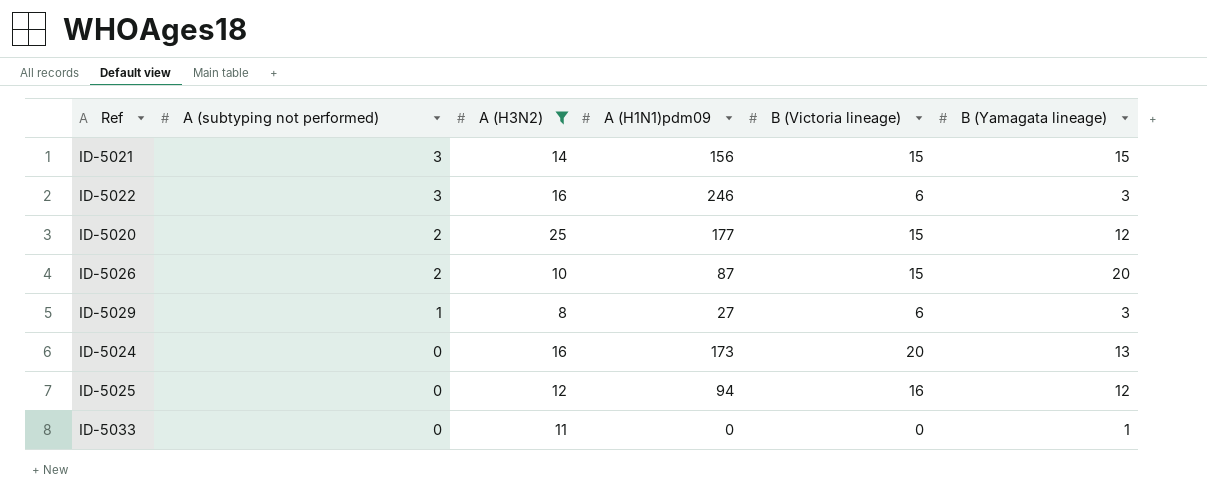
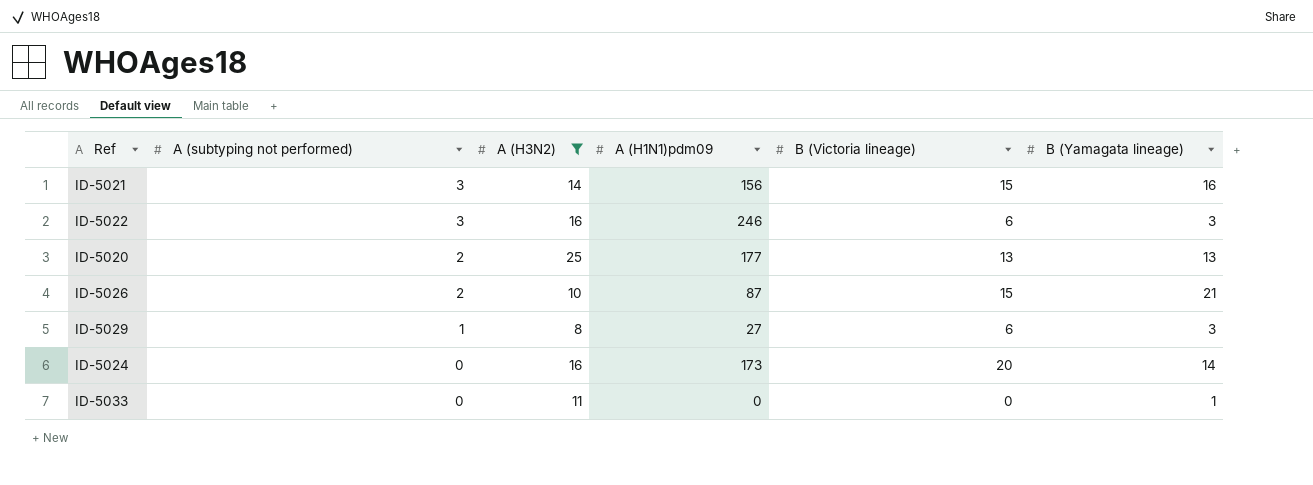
row ID-5025: 0 | 12 | 94 | 16 | 12 -> none
ID-5021 | B (Yamagata lineage): 15 -> 16
ID-5020 | B (Victoria lineage): 15 -> 13
ID-5020 | B (Yamagata lineage): 12 -> 13
ID-5026 | B (Yamagata lineage): 20 -> 21
ID-5024 | B (Yamagata lineage): 13 -> 14

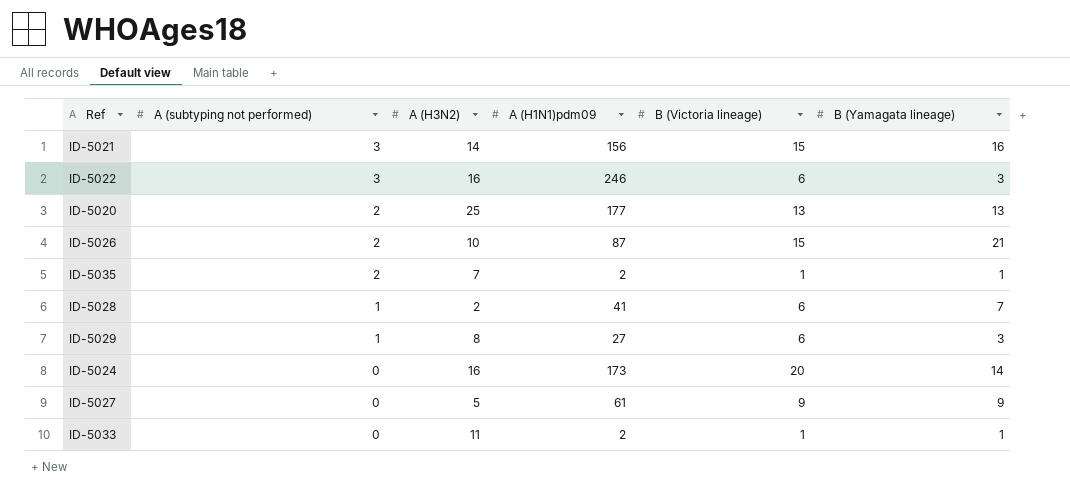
filter: A (H3N2) >= 8 -> none
ID-5033 | A (H1N1)pdm09: 0 -> 2
ID-5033 | B (Victoria lineage): 0 -> 1

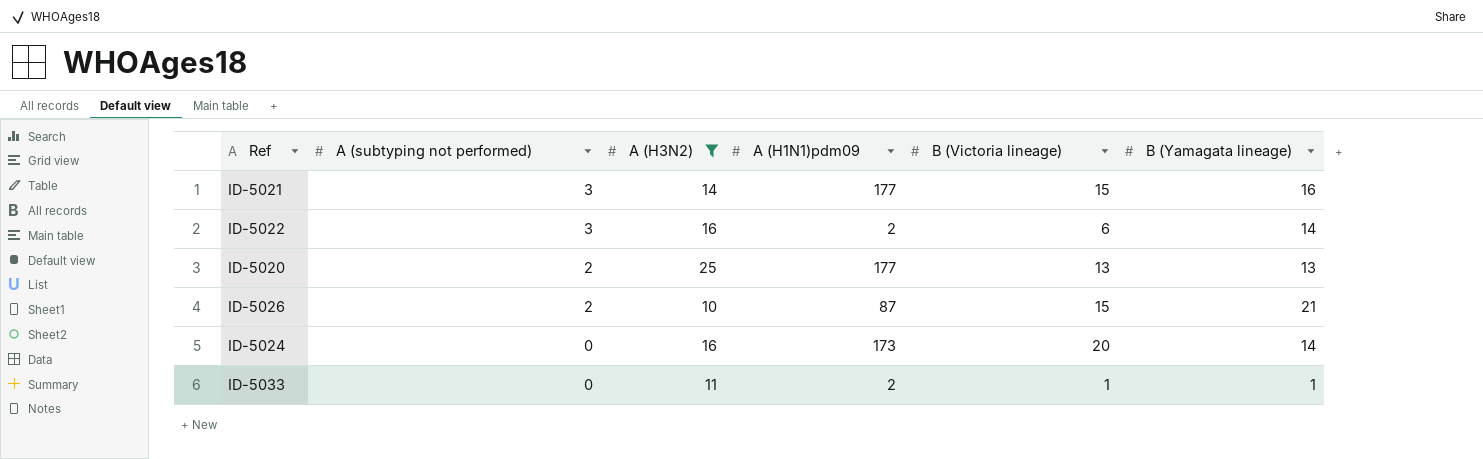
filter: none -> A (H3N2) >= 10
ID-5021 | A (H1N1)pdm09: 156 -> 177
ID-5022 | A (H1N1)pdm09: 246 -> 2
ID-5022 | B (Yamagata lineage): 3 -> 14

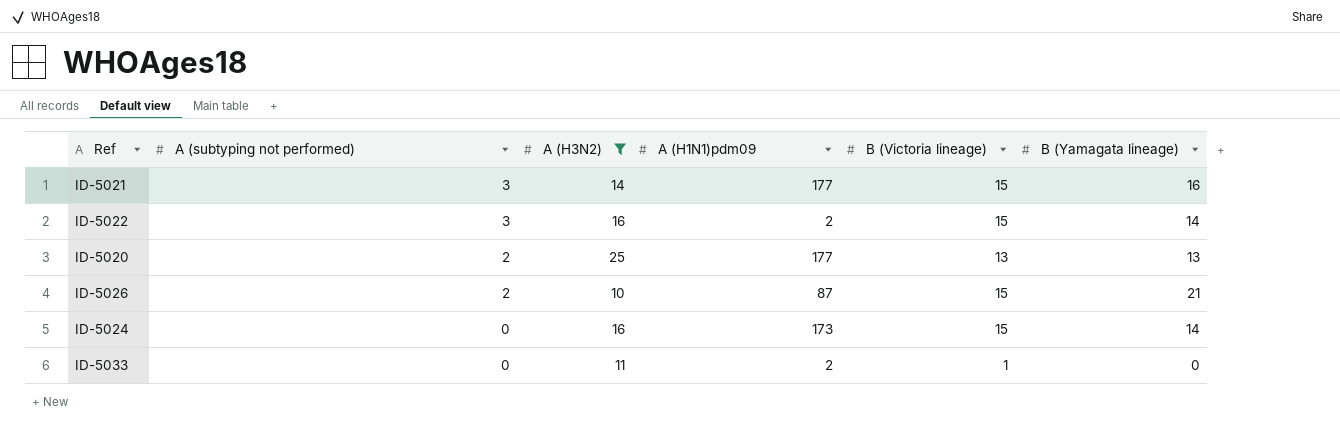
ID-5022 | B (Victoria lineage): 6 -> 15
ID-5024 | B (Victoria lineage): 20 -> 15
ID-5033 | B (Yamagata lineage): 1 -> 0

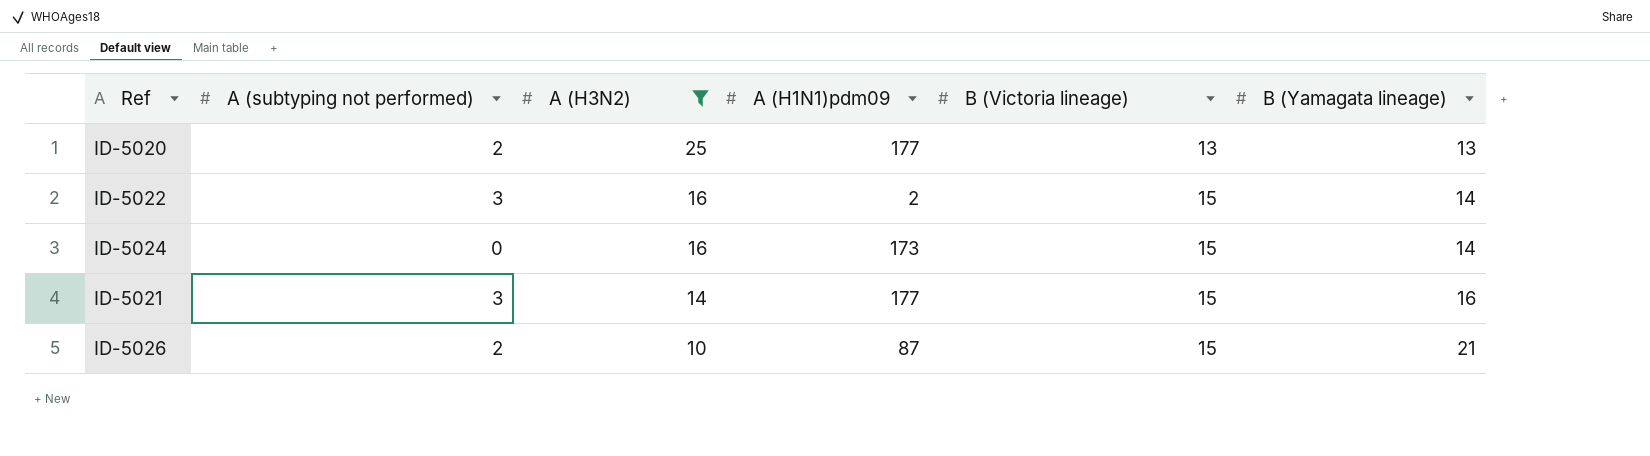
row order: A (subtyping not performed) descending -> A (H3N2) descending
row ID-5033: 0 | 11 | 2 | 1 | 0 -> none

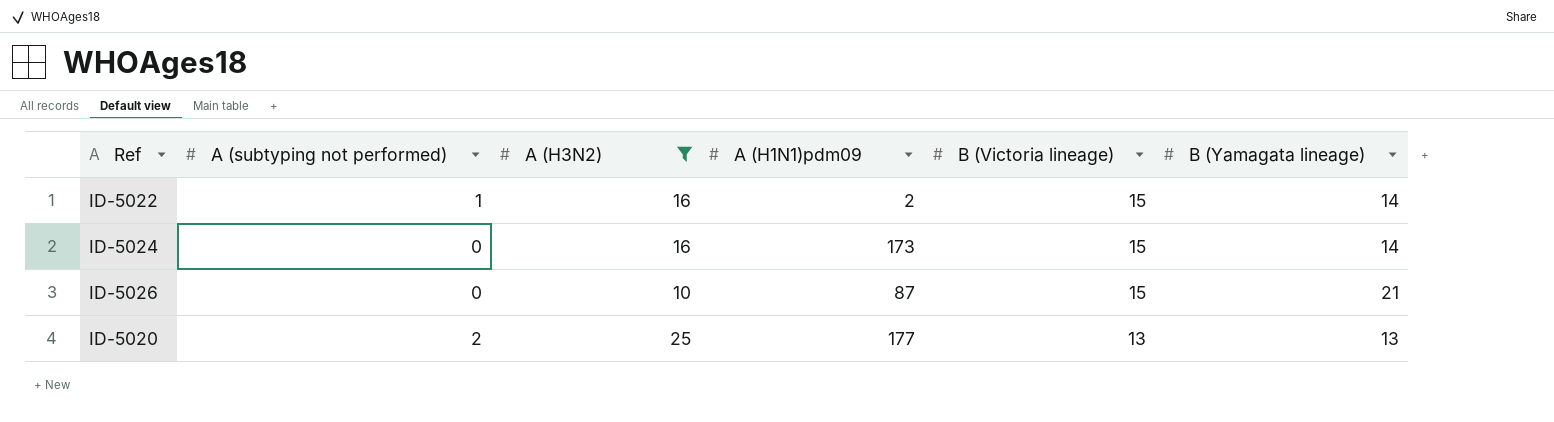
row order: A (H3N2) descending -> B (Victoria lineage) descending
row ID-5021: 3 | 14 | 177 | 15 | 16 -> none
ID-5022 | A (subtyping not performed): 3 -> 1
ID-5026 | A (subtyping not performed): 2 -> 0

